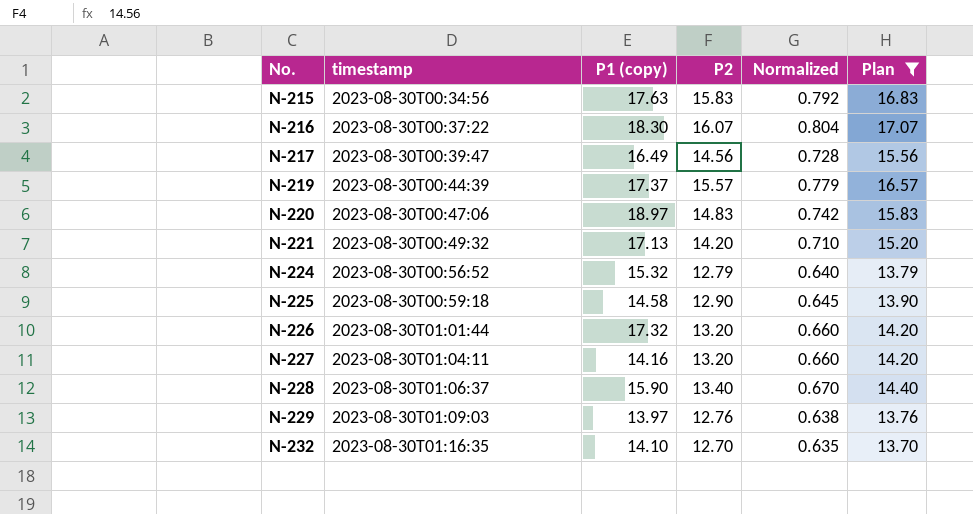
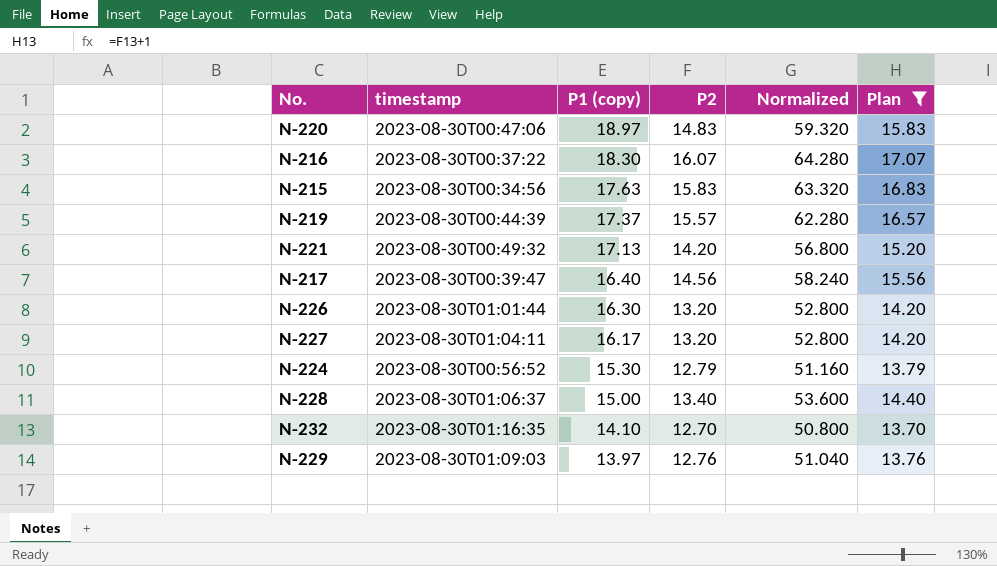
row order: No. ascending -> P1 (copy) descending
column Normalized | formula: [P2] * 0.05 -> [P2] * 4
row N-225: 2023-08-30T00:59:18 | 14.58 | 12.90 | 0.645 | 13.90 -> none
N-217 | P1 (copy): 16.49 -> 16.40
N-226 | P1 (copy): 17.32 -> 16.30
N-227 | P1 (copy): 14.16 -> 16.17
N-224 | P1 (copy): 15.32 -> 15.30
N-228 | P1 (copy): 15.90 -> 15.00

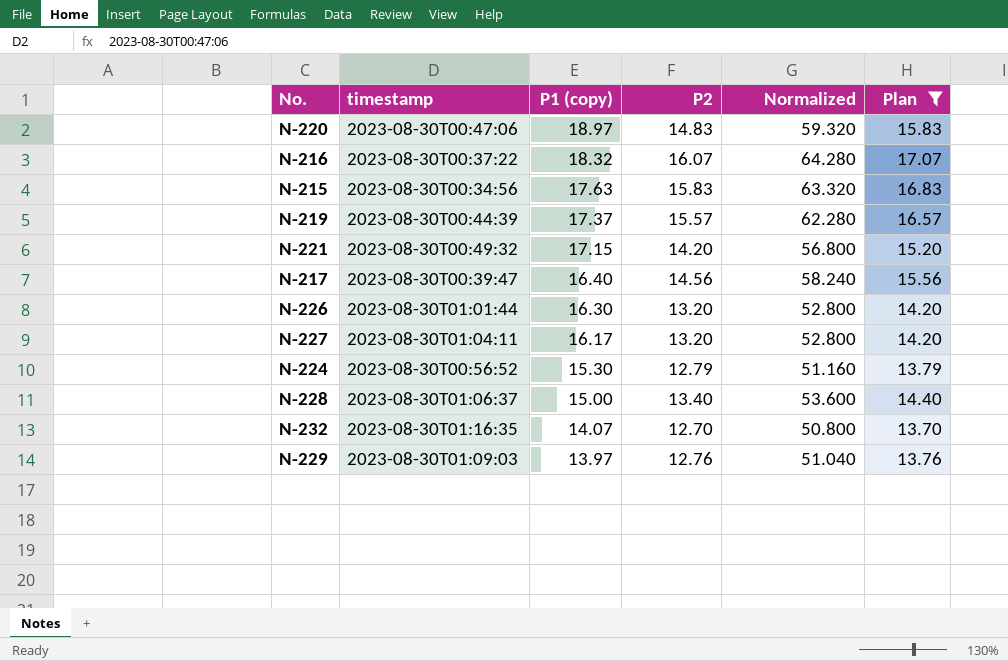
N-216 | P1 (copy): 18.30 -> 18.32
N-221 | P1 (copy): 17.13 -> 17.15
N-232 | P1 (copy): 14.10 -> 14.07

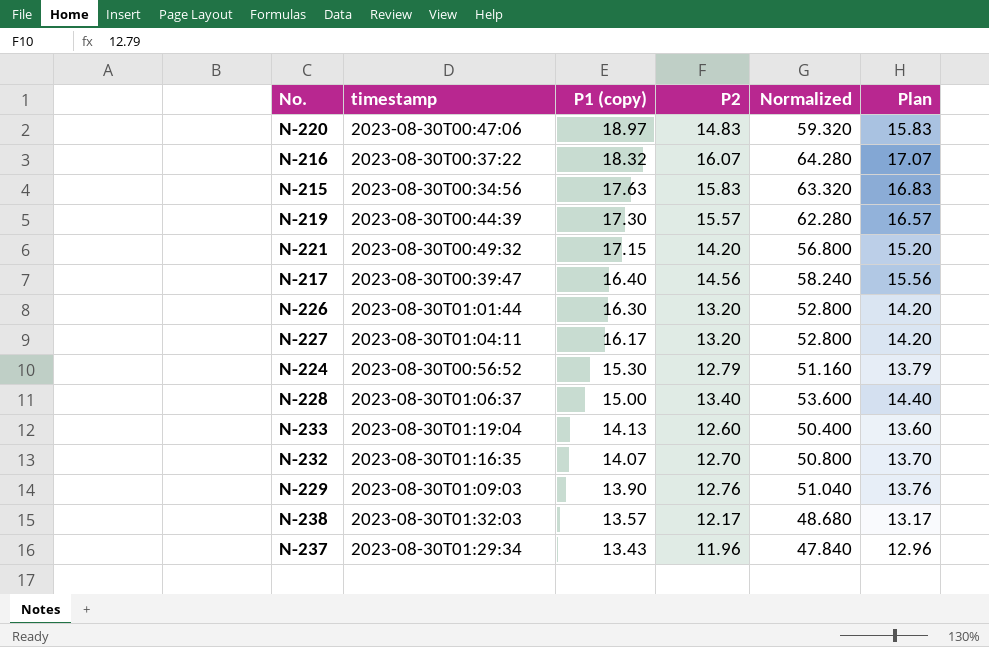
filter: Plan >= 13.70 -> none
N-219 | P1 (copy): 17.37 -> 17.30
N-229 | P1 (copy): 13.97 -> 13.90

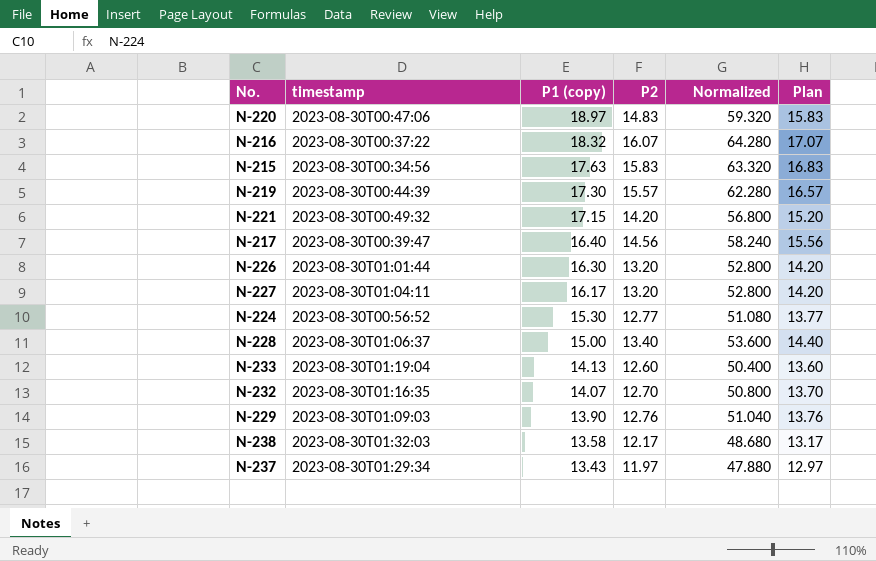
N-224 | P2: 12.79 -> 12.77
N-224 | Normalized: 51.160 -> 51.080
N-224 | Plan: 13.79 -> 13.77
N-238 | P1 (copy): 13.57 -> 13.58
N-237 | P2: 11.96 -> 11.97
N-237 | Normalized: 47.840 -> 47.880
N-237 | Plan: 12.96 -> 12.97

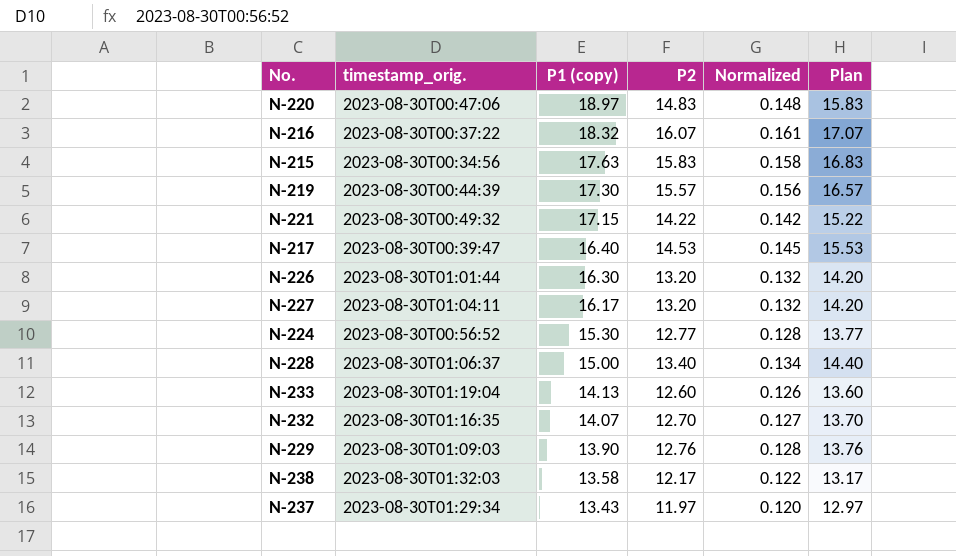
column name: timestamp -> timestamp_orig.
column Normalized | formula: [P2] * 4 -> [P2] * 0.01
N-221 | P2: 14.20 -> 14.22
N-221 | Plan: 15.20 -> 15.22
N-217 | P2: 14.56 -> 14.53
N-217 | Plan: 15.56 -> 15.53

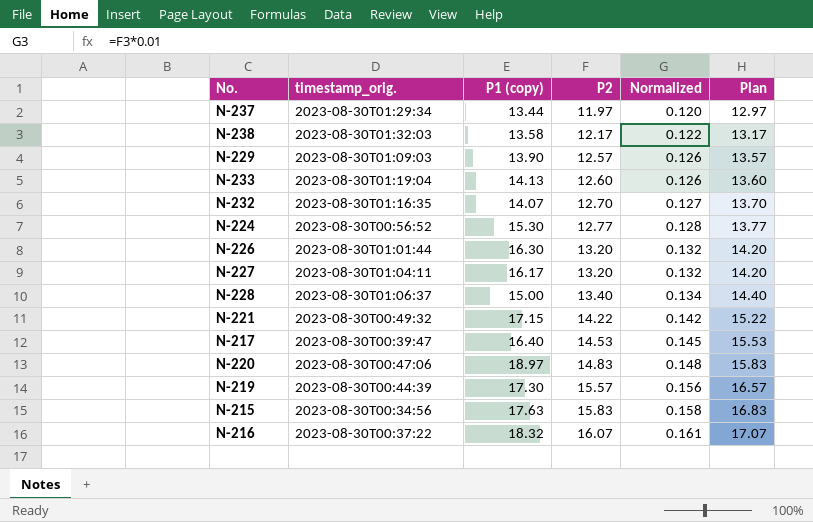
row order: P1 (copy) descending -> P2 ascending
N-237 | P1 (copy): 13.43 -> 13.44
N-229 | P2: 12.76 -> 12.57
N-229 | Normalized: 0.128 -> 0.126
N-229 | Plan: 13.76 -> 13.57

